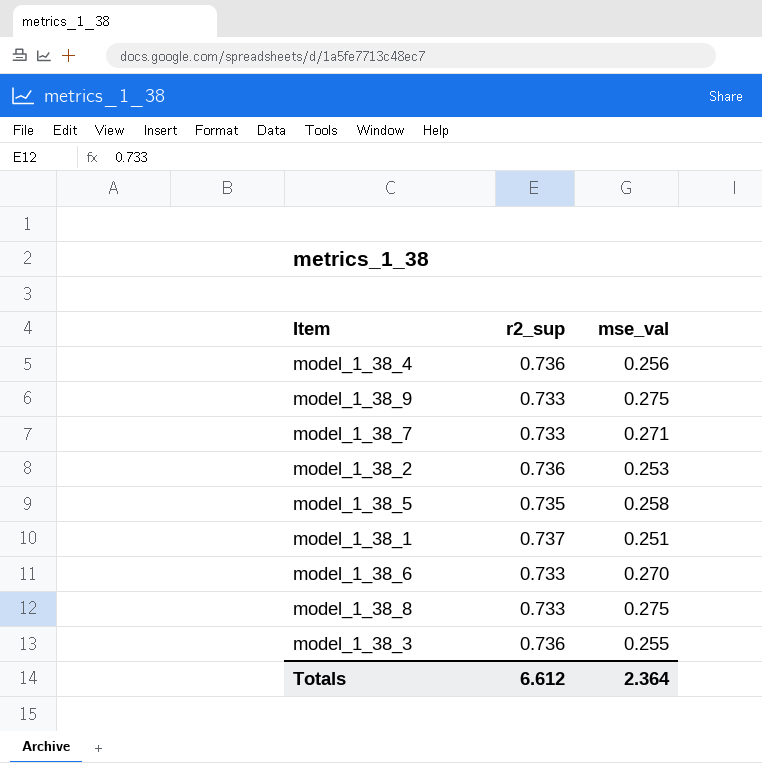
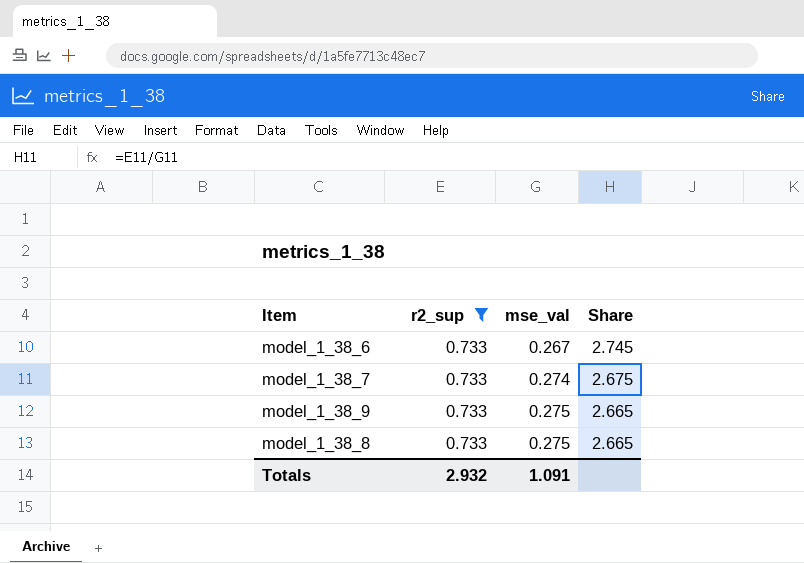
filter: none -> r2_sup = 0.733
row order: none -> mse_val ascending
column Share | formula: none -> [r2_sup] / [mse_val]
model_1_38_6 | mse_val: 0.270 -> 0.267
model_1_38_7 | mse_val: 0.271 -> 0.274
Totals | r2_sup: 6.612 -> 2.932
Totals | mse_val: 2.364 -> 1.091

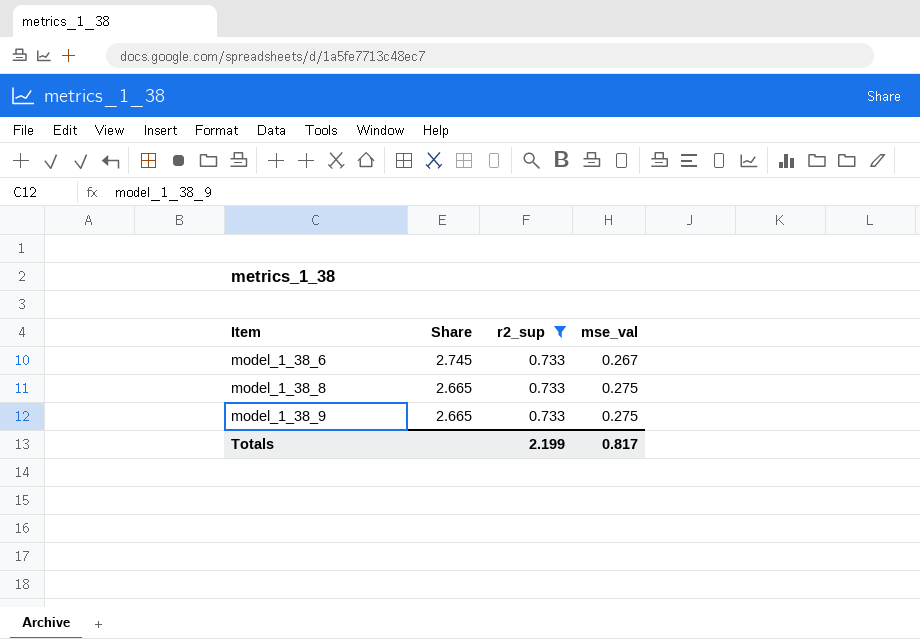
row order: mse_val ascending -> Item ascending
column Share | position: 4 -> 2
row model_1_38_7: 0.733 | 0.274 | 2.675 -> none
Totals | r2_sup: 2.932 -> 2.199
Totals | mse_val: 1.091 -> 0.817

